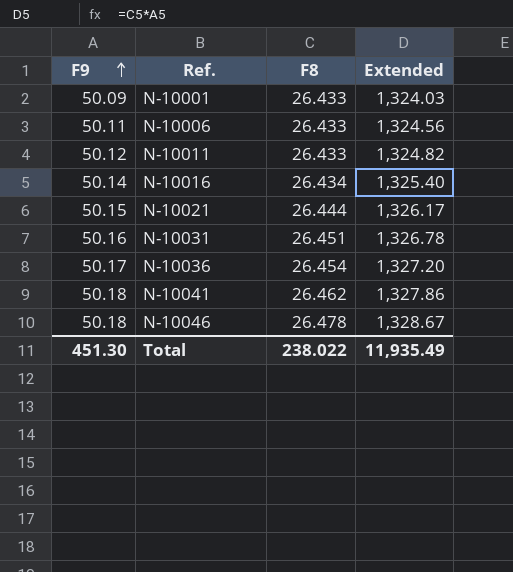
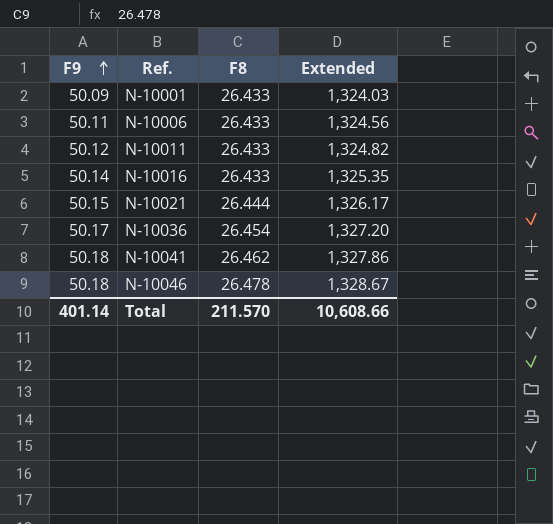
row N-10031: 50.16 | 26.451 | 1,326.78 -> none
N-10016 | F8: 26.434 -> 26.433
N-10016 | Extended: 1,325.40 -> 1,325.35
Total | F9: 451.30 -> 401.14
Total | F8: 238.022 -> 211.570
Total | Extended: 11,935.49 -> 10,608.66

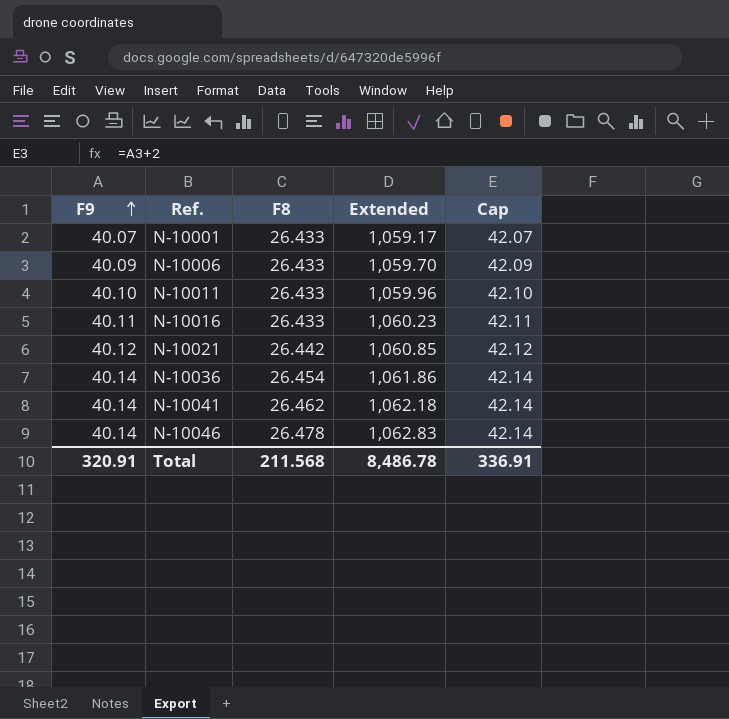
column Cap | formula: none -> [F9] + 2
N-10001 | F9: 50.09 -> 40.07
N-10001 | Extended: 1,324.03 -> 1,059.17
N-10006 | F9: 50.11 -> 40.09
N-10006 | Extended: 1,324.56 -> 1,059.70
N-10011 | F9: 50.12 -> 40.10
N-10011 | Extended: 1,324.82 -> 1,059.96
N-10016 | F9: 50.14 -> 40.11
N-10016 | Extended: 1,325.35 -> 1,060.23
N-10021 | F9: 50.15 -> 40.12
N-10021 | F8: 26.444 -> 26.442
N-10021 | Extended: 1,326.17 -> 1,060.85
N-10036 | F9: 50.17 -> 40.14
N-10036 | Extended: 1,327.20 -> 1,061.86
N-10041 | F9: 50.18 -> 40.14
N-10041 | Extended: 1,327.86 -> 1,062.18
N-10046 | F9: 50.18 -> 40.14
N-10046 | Extended: 1,328.67 -> 1,062.83
Total | F9: 401.14 -> 320.91
Total | F8: 211.570 -> 211.568
Total | Extended: 10,608.66 -> 8,486.78

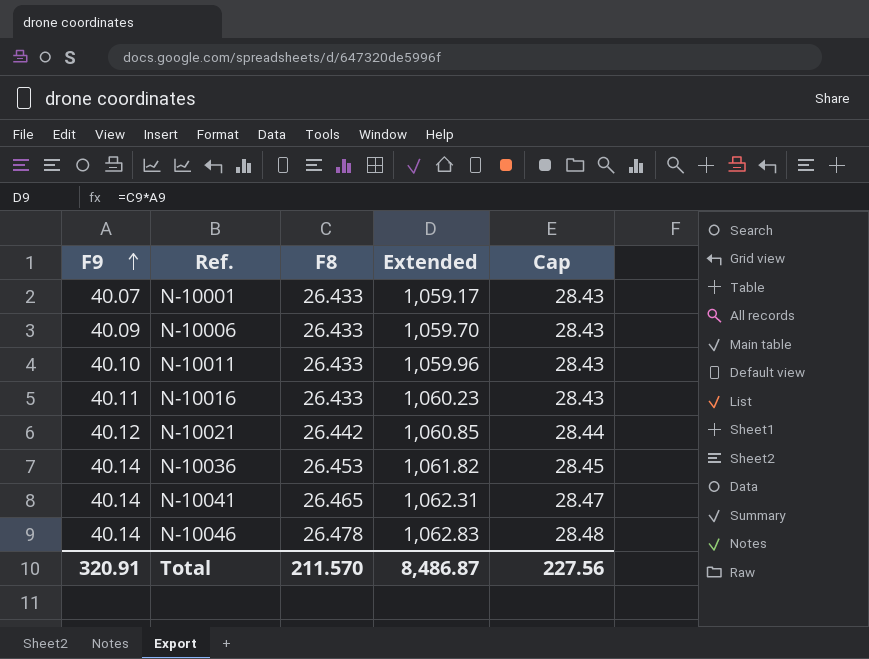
column Cap | formula: [F9] + 2 -> [F8] + 2
N-10036 | F8: 26.454 -> 26.453
N-10036 | Extended: 1,061.86 -> 1,061.82
N-10041 | F8: 26.462 -> 26.465
N-10041 | Extended: 1,062.18 -> 1,062.31
Total | F8: 211.568 -> 211.570
Total | Extended: 8,486.78 -> 8,486.87
Total | Cap: 336.91 -> 227.56

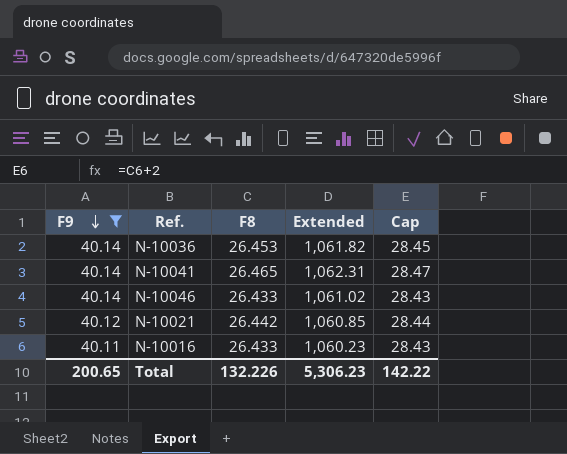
filter: none -> F9 >= 40.11
row order: F9 ascending -> F9 descending
N-10046 | F8: 26.478 -> 26.433
N-10046 | Extended: 1,062.83 -> 1,061.02
N-10046 | Cap: 28.48 -> 28.43
Total | F9: 320.91 -> 200.65
Total | F8: 211.570 -> 132.226
Total | Extended: 8,486.87 -> 5,306.23
Total | Cap: 227.56 -> 142.22

